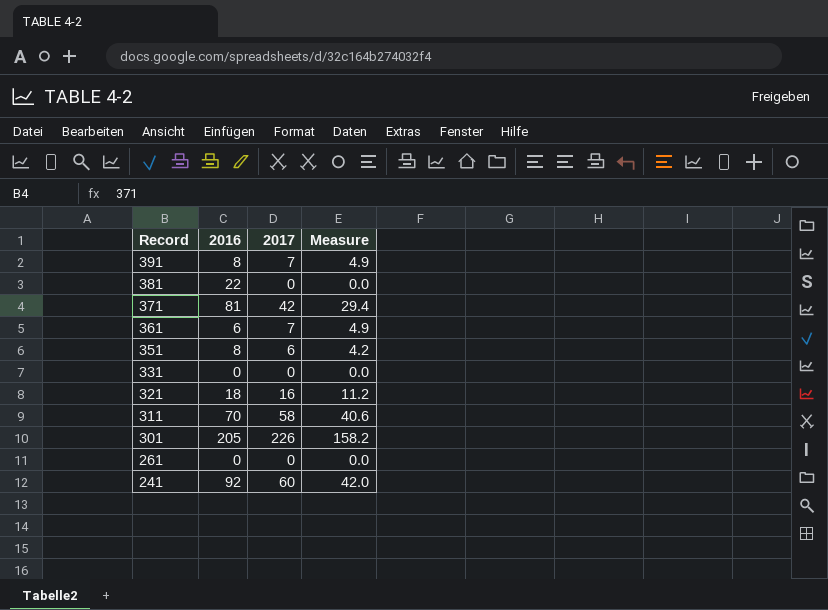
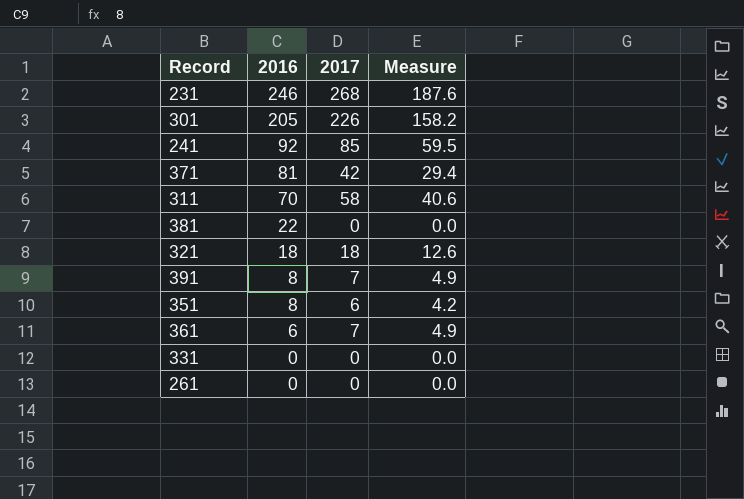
row order: Record descending -> 2016 descending
row 231: none -> 246 | 268 | 187.6
241 | 2017: 60 -> 85
241 | Measure: 42.0 -> 59.5
321 | 2017: 16 -> 18
321 | Measure: 11.2 -> 12.6

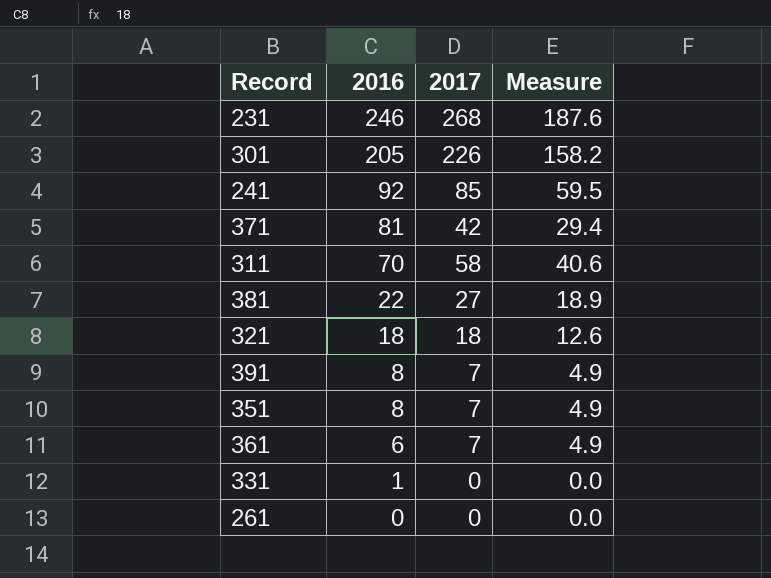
381 | 2017: 0 -> 27
381 | Measure: 0.0 -> 18.9
351 | 2017: 6 -> 7
351 | Measure: 4.2 -> 4.9
331 | 2016: 0 -> 1

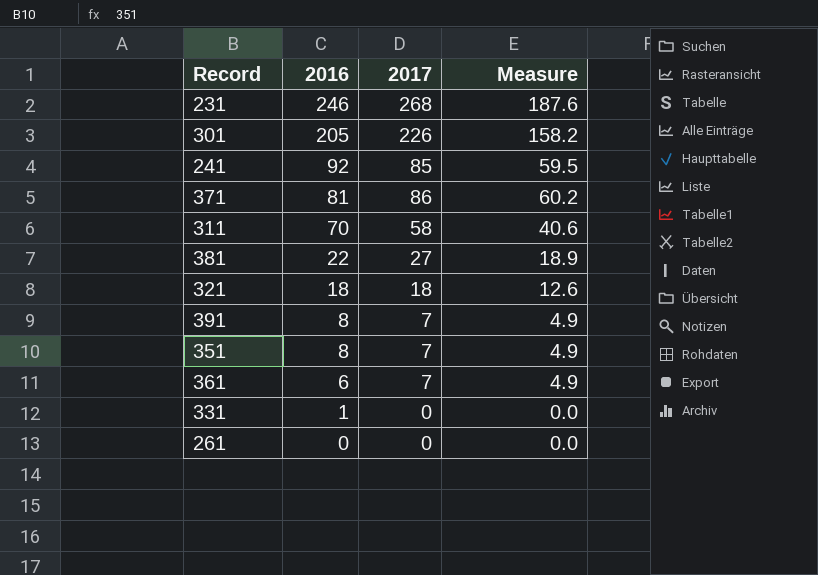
371 | 2017: 42 -> 86
371 | Measure: 29.4 -> 60.2

